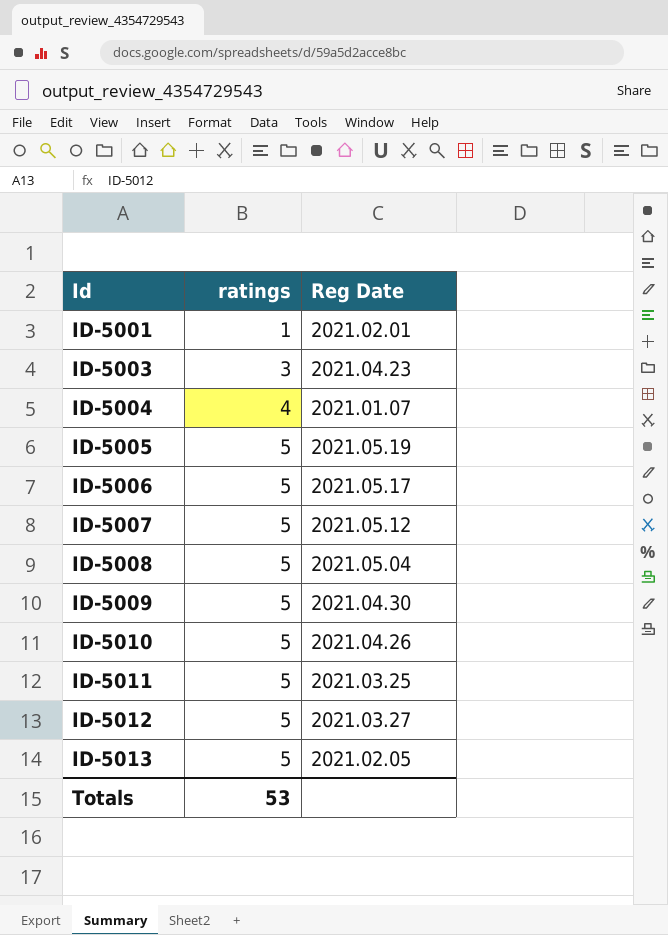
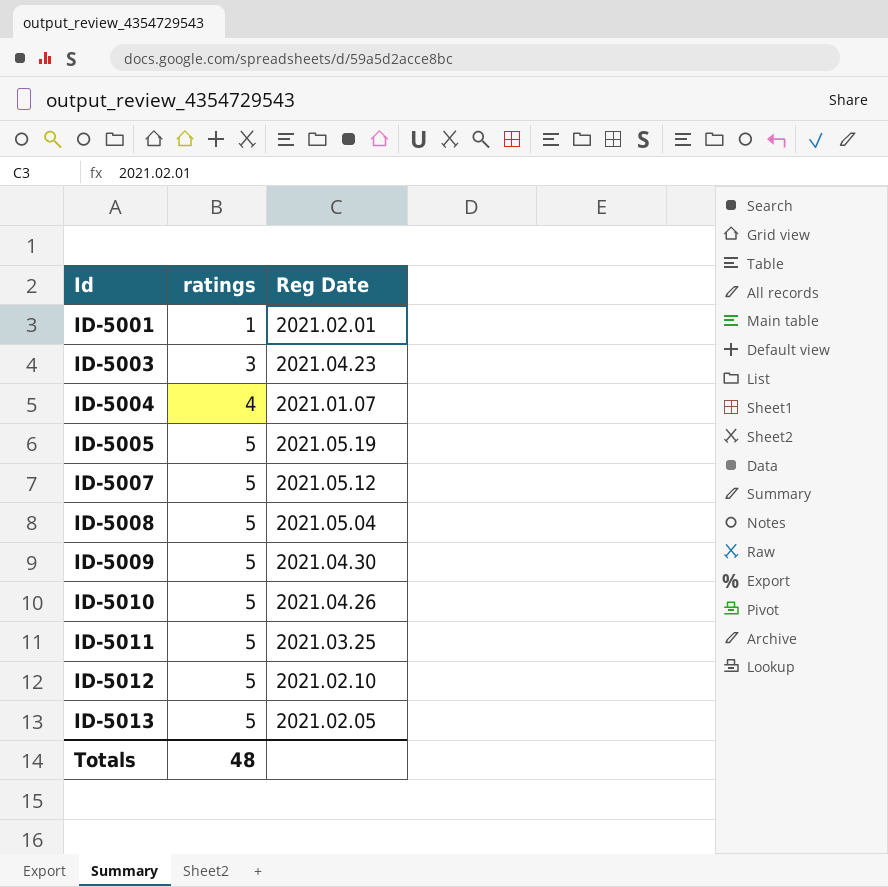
row ID-5006: 5 | 2021.05.17 -> none
ID-5012 | Reg Date: 2021.03.27 -> 2021.02.10
Totals | ratings: 53 -> 48

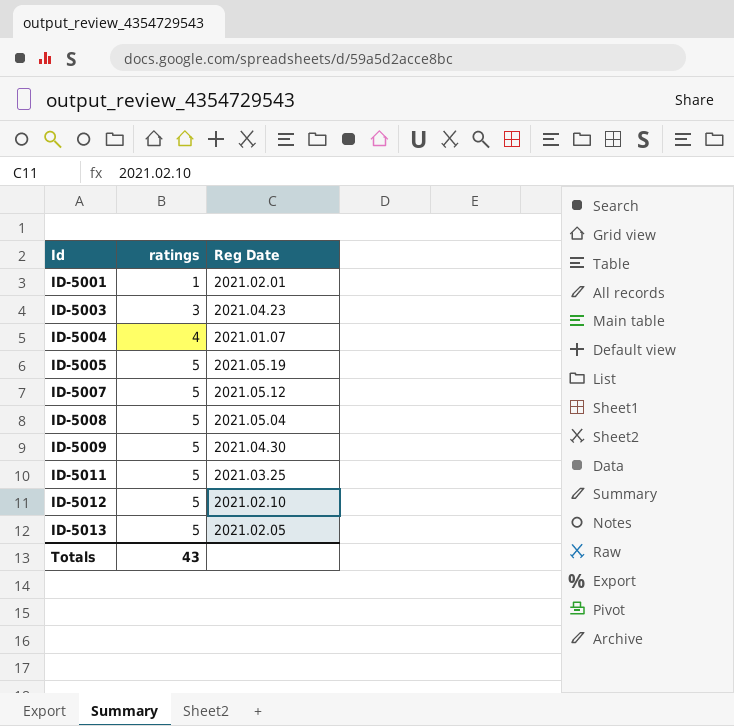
row ID-5010: 5 | 2021.04.26 -> none
Totals | ratings: 48 -> 43

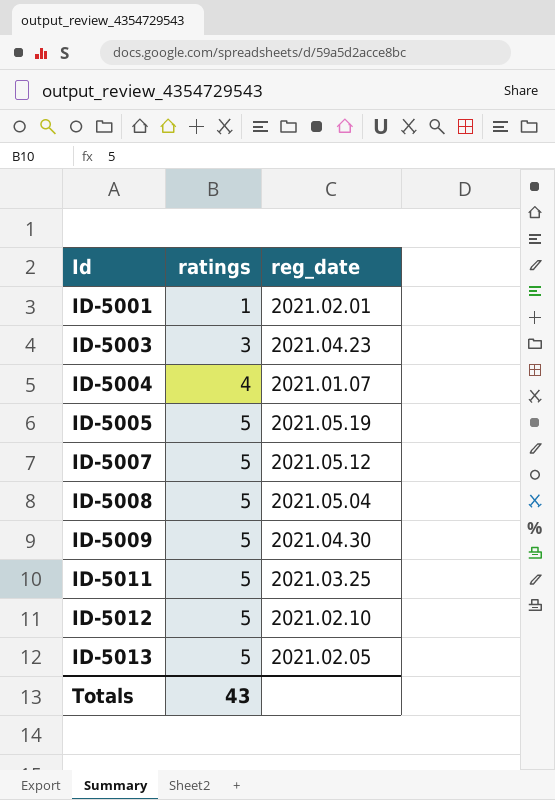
column name: Reg Date -> reg_date

